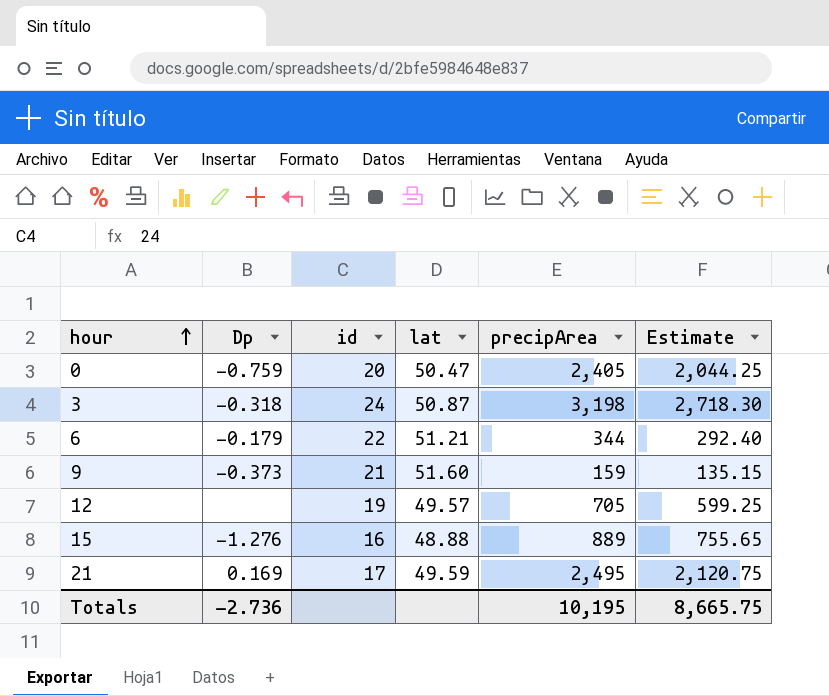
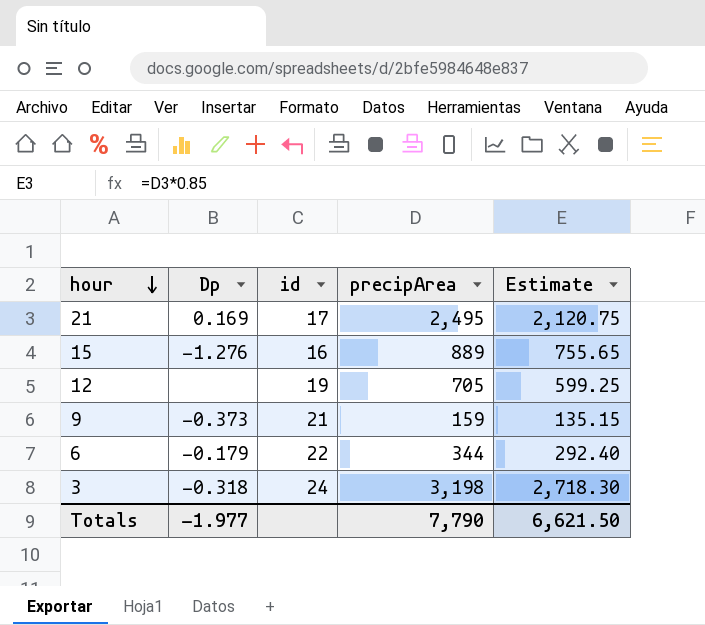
row order: hour ascending -> hour descending
column lat | position: 4 -> none
row 0: -0.759 | 20 | 50.47 | 2,405 | 2,044.25 -> none
Totals | Dp: -2.736 -> -1.977
Totals | precipArea: 10,195 -> 7,790
Totals | Estimate: 8,665.75 -> 6,621.50

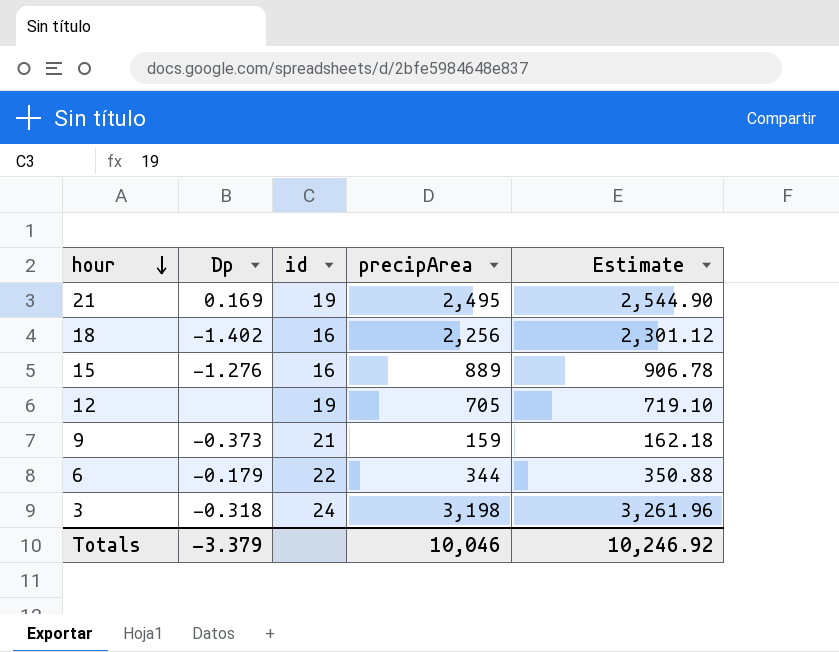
column Estimate | formula: [precipArea] * 0.85 -> [precipArea] * 1.02
21 | id: 17 -> 19
row 18: none -> -1.402 | 16 | 2,256 | 2,301.12
Totals | Dp: -1.977 -> -3.379
Totals | precipArea: 7,790 -> 10,046
Totals | Estimate: 6,621.50 -> 10,246.92

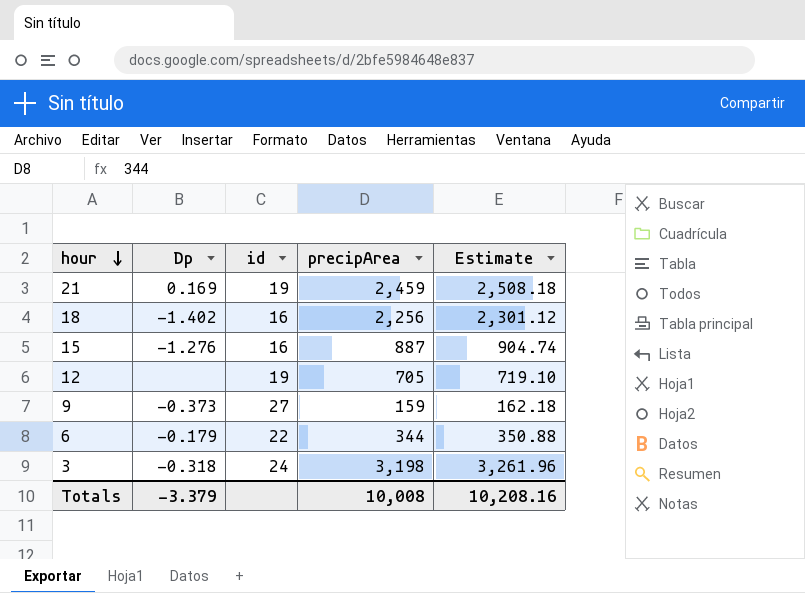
21 | precipArea: 2,495 -> 2,459
21 | Estimate: 2,544.90 -> 2,508.18
15 | precipArea: 889 -> 887
15 | Estimate: 906.78 -> 904.74
9 | id: 21 -> 27
Totals | precipArea: 10,046 -> 10,008
Totals | Estimate: 10,246.92 -> 10,208.16

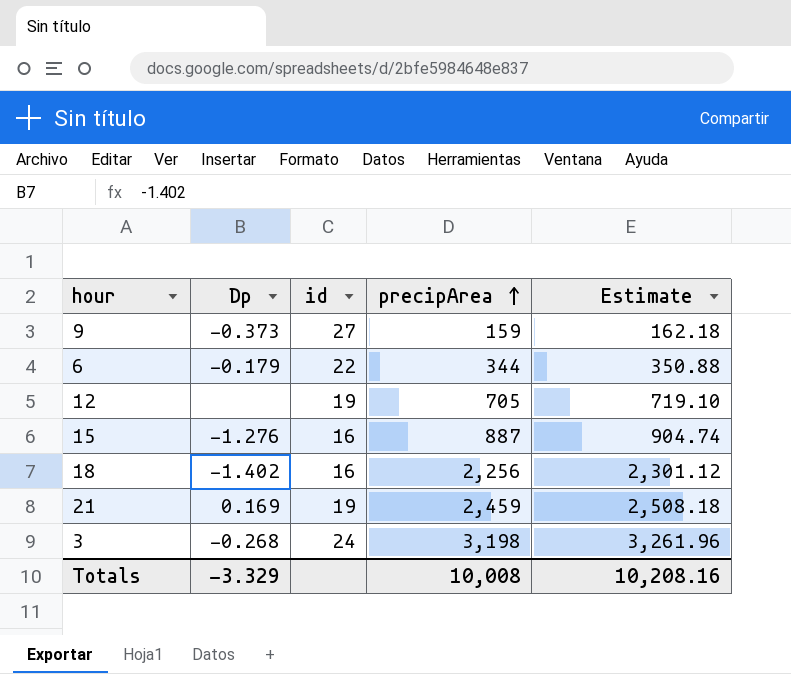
row order: hour descending -> precipArea ascending
3 | Dp: -0.318 -> -0.268
Totals | Dp: -3.379 -> -3.329

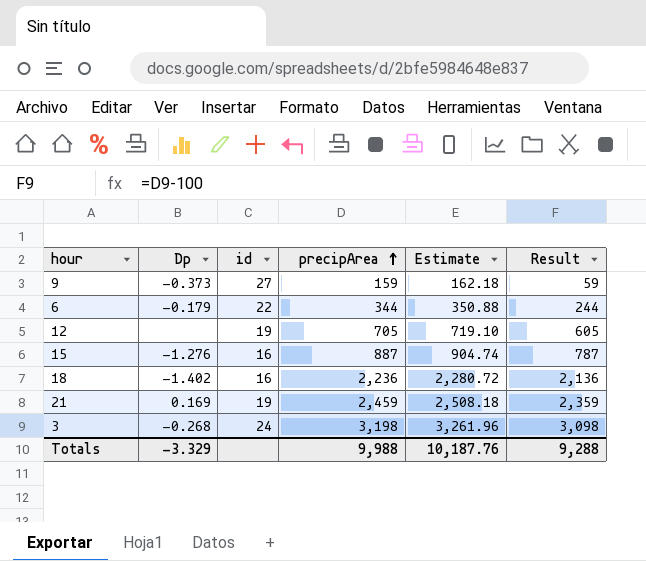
column Result | formula: none -> [precipArea] - 100
18 | precipArea: 2,256 -> 2,236
18 | Estimate: 2,301.12 -> 2,280.72
Totals | precipArea: 10,008 -> 9,988
Totals | Estimate: 10,208.16 -> 10,187.76

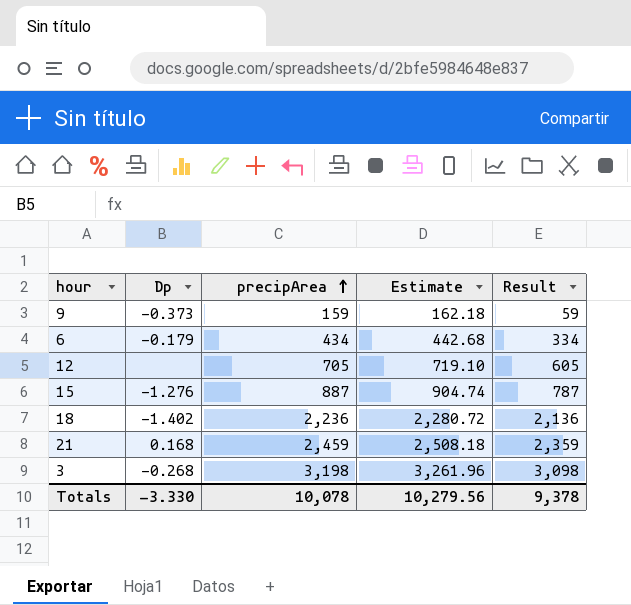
column id | position: 3 -> none
6 | precipArea: 344 -> 434
6 | Estimate: 350.88 -> 442.68
6 | Result: 244 -> 334
21 | Dp: 0.169 -> 0.168
Totals | Dp: -3.329 -> -3.330
Totals | precipArea: 9,988 -> 10,078
Totals | Estimate: 10,187.76 -> 10,279.56
Totals | Result: 9,288 -> 9,378

